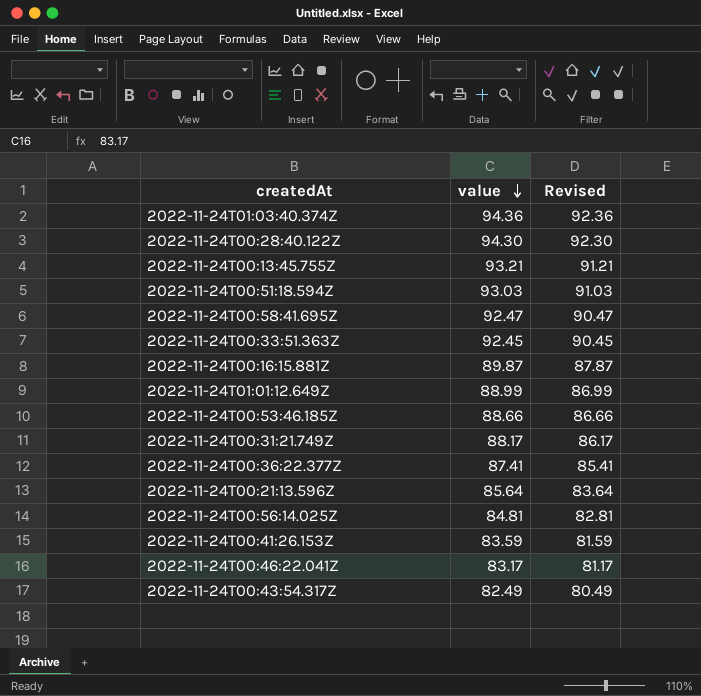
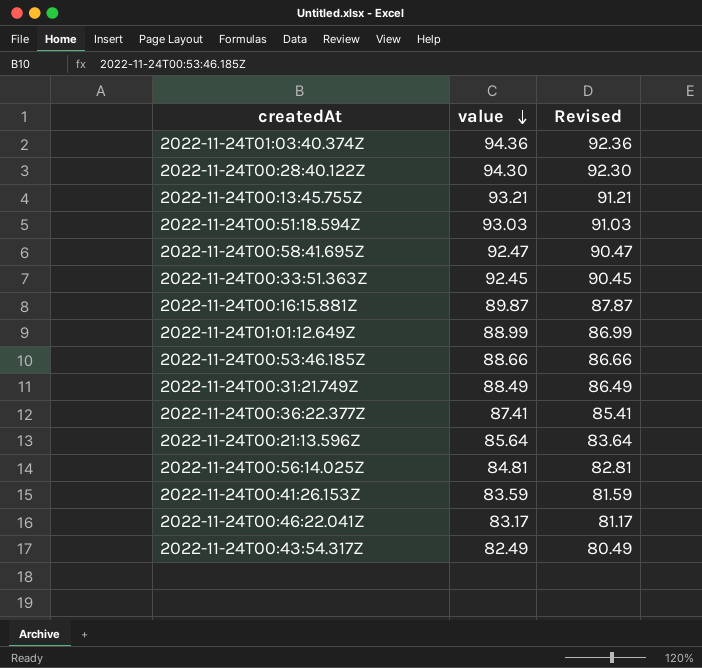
2022-11-24T00:31:21.749Z | value: 88.17 -> 88.49
2022-11-24T00:31:21.749Z | Revised: 86.17 -> 86.49

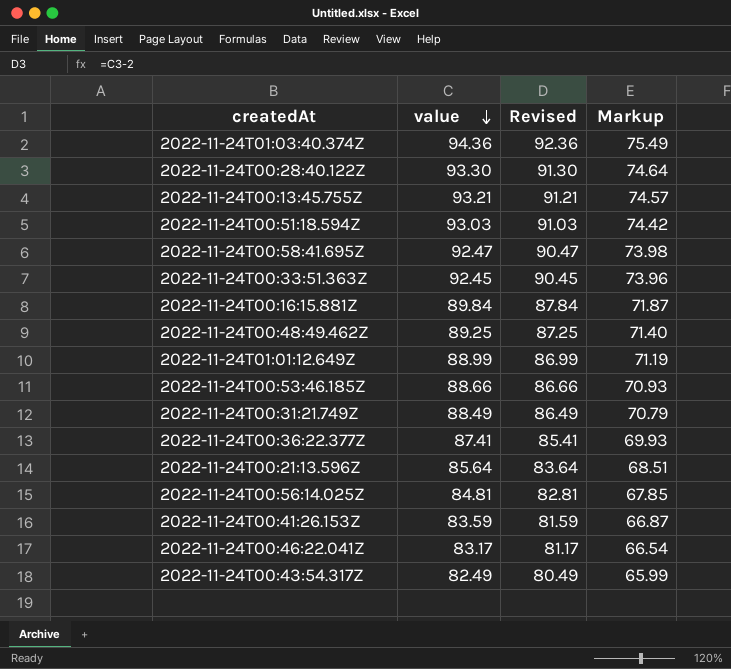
column Markup | formula: none -> [value] * 0.8
2022-11-24T00:28:40.122Z | value: 94.30 -> 93.30
2022-11-24T00:28:40.122Z | Revised: 92.30 -> 91.30
2022-11-24T00:16:15.881Z | value: 89.87 -> 89.84
2022-11-24T00:16:15.881Z | Revised: 87.87 -> 87.84
row 2022-11-24T00:48:49.462Z: none -> 89.25 | 87.25 | 71.40

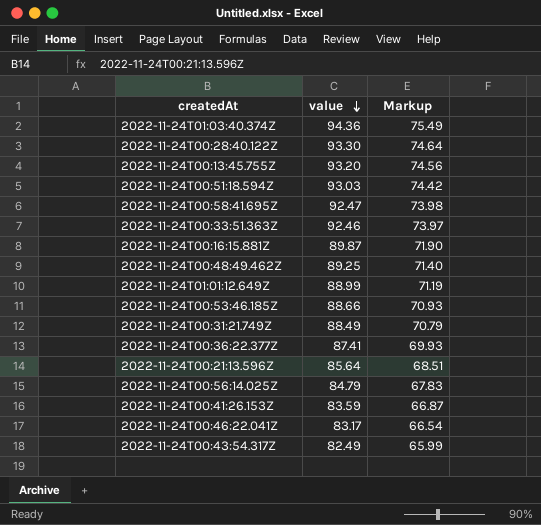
column Revised | formula: [value] - 2 -> none
2022-11-24T00:13:45.755Z | value: 93.21 -> 93.20
2022-11-24T00:13:45.755Z | Markup: 74.57 -> 74.56
2022-11-24T00:33:51.363Z | value: 92.45 -> 92.46
2022-11-24T00:33:51.363Z | Markup: 73.96 -> 73.97
2022-11-24T00:16:15.881Z | value: 89.84 -> 89.87
2022-11-24T00:16:15.881Z | Markup: 71.87 -> 71.90
2022-11-24T00:56:14.025Z | value: 84.81 -> 84.79
2022-11-24T00:56:14.025Z | Markup: 67.85 -> 67.83

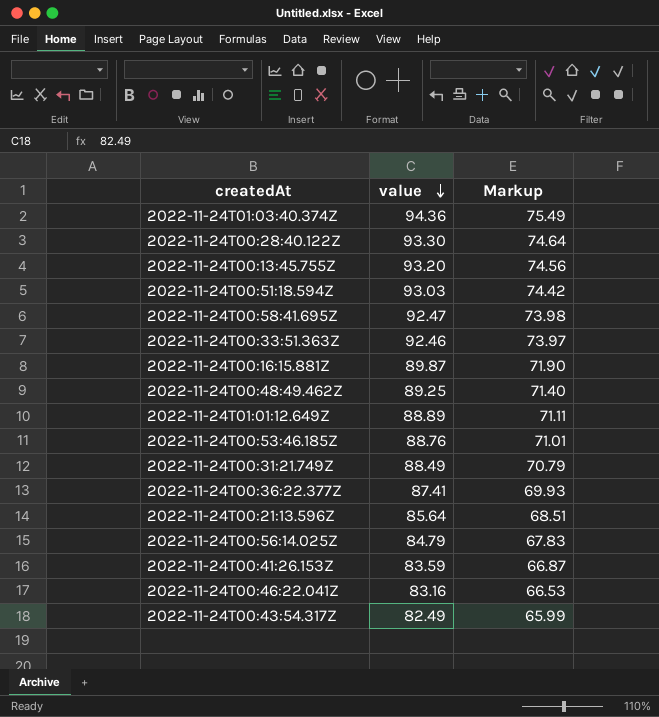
2022-11-24T01:01:12.649Z | value: 88.99 -> 88.89
2022-11-24T01:01:12.649Z | Markup: 71.19 -> 71.11
2022-11-24T00:53:46.185Z | value: 88.66 -> 88.76
2022-11-24T00:53:46.185Z | Markup: 70.93 -> 71.01
2022-11-24T00:46:22.041Z | value: 83.17 -> 83.16
2022-11-24T00:46:22.041Z | Markup: 66.54 -> 66.53

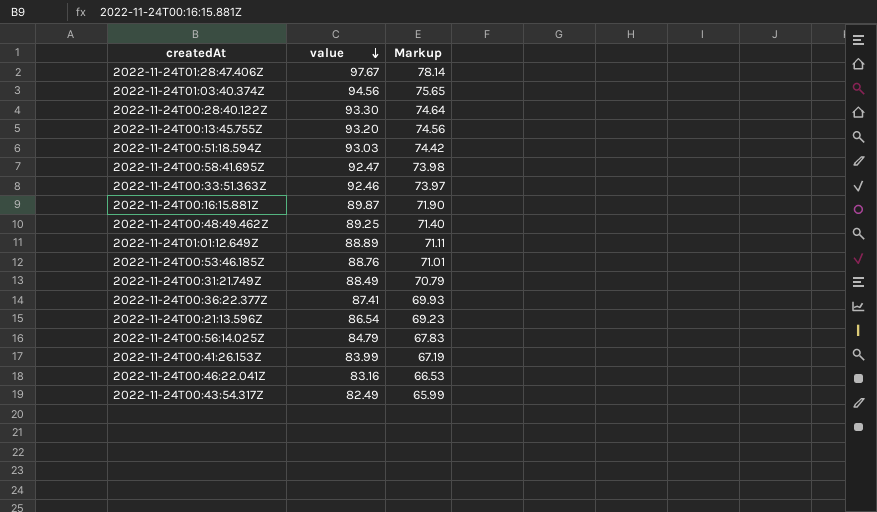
row 2022-11-24T01:28:47.406Z: none -> 97.67 | 78.14
2022-11-24T01:03:40.374Z | value: 94.36 -> 94.56
2022-11-24T01:03:40.374Z | Markup: 75.49 -> 75.65
2022-11-24T00:21:13.596Z | value: 85.64 -> 86.54
2022-11-24T00:21:13.596Z | Markup: 68.51 -> 69.23
2022-11-24T00:41:26.153Z | value: 83.59 -> 83.99
2022-11-24T00:41:26.153Z | Markup: 66.87 -> 67.19

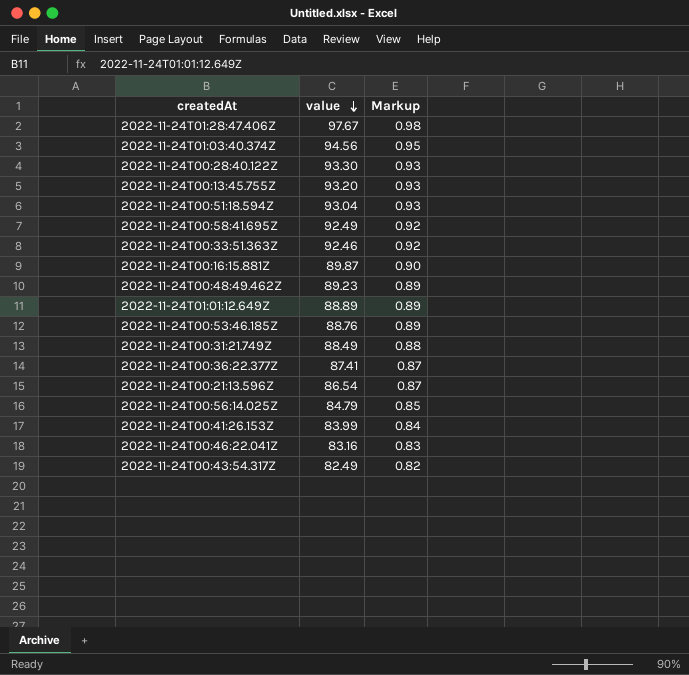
column Markup | formula: [value] * 0.8 -> [value] * 0.01
2022-11-24T00:51:18.594Z | value: 93.03 -> 93.04
2022-11-24T00:58:41.695Z | value: 92.47 -> 92.49
2022-11-24T00:48:49.462Z | value: 89.25 -> 89.23

